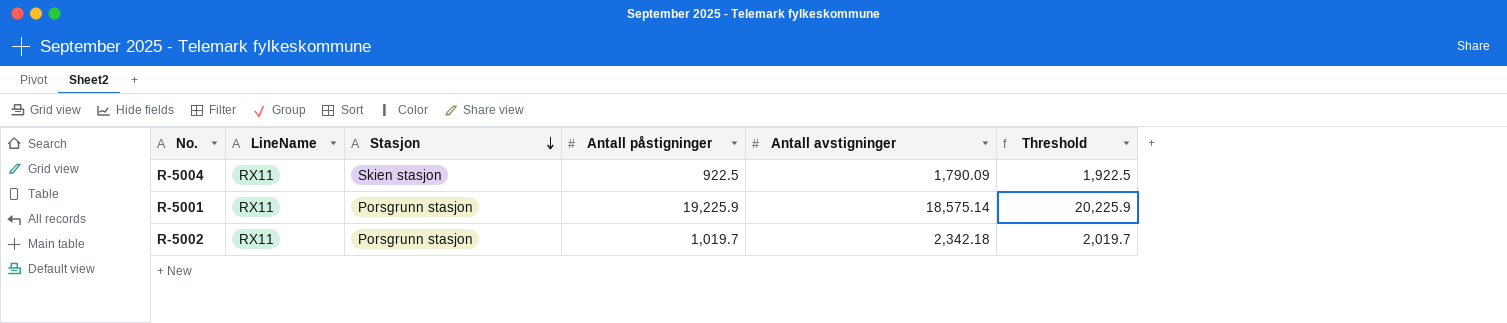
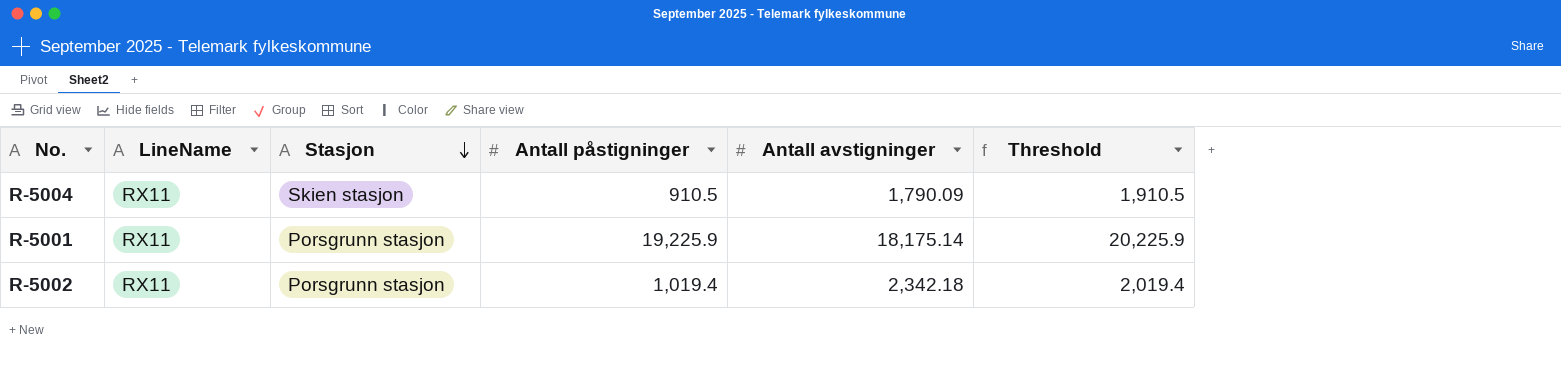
R-5004 | Antall påstigninger: 922.5 -> 910.5
R-5004 | Threshold: 1,922.5 -> 1,910.5
R-5001 | Antall avstigninger: 18,575.14 -> 18,175.14
R-5002 | Antall påstigninger: 1,019.7 -> 1,019.4
R-5002 | Threshold: 2,019.7 -> 2,019.4

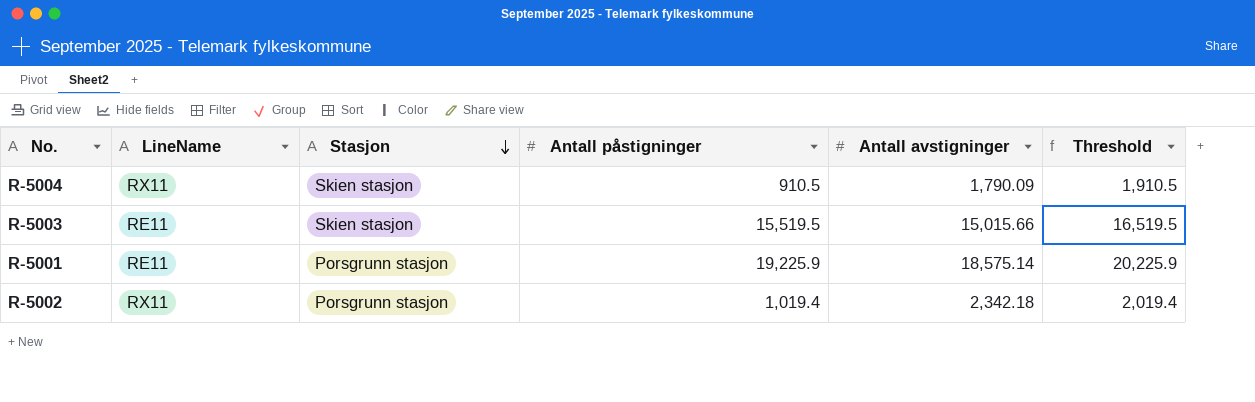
row R-5003: none -> RE11 | Skien stasjon | 15,519.5 | 15,015.66 | 16,519.5
R-5001 | LineName: RX11 -> RE11
R-5001 | Antall avstigninger: 18,175.14 -> 18,575.14

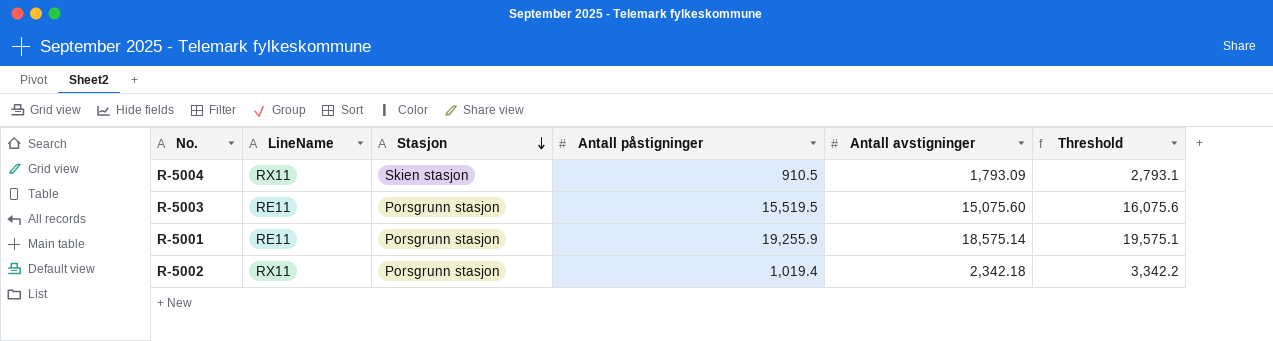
column Threshold | formula: [Antall påstigninger] + 1000 -> [Antall avstigninger] + 1000
R-5004 | Antall avstigninger: 1,790.09 -> 1,793.09
R-5003 | Stasjon: Skien stasjon -> Porsgrunn stasjon
R-5003 | Antall avstigninger: 15,015.66 -> 15,075.60
R-5001 | Antall påstigninger: 19,225.9 -> 19,255.9

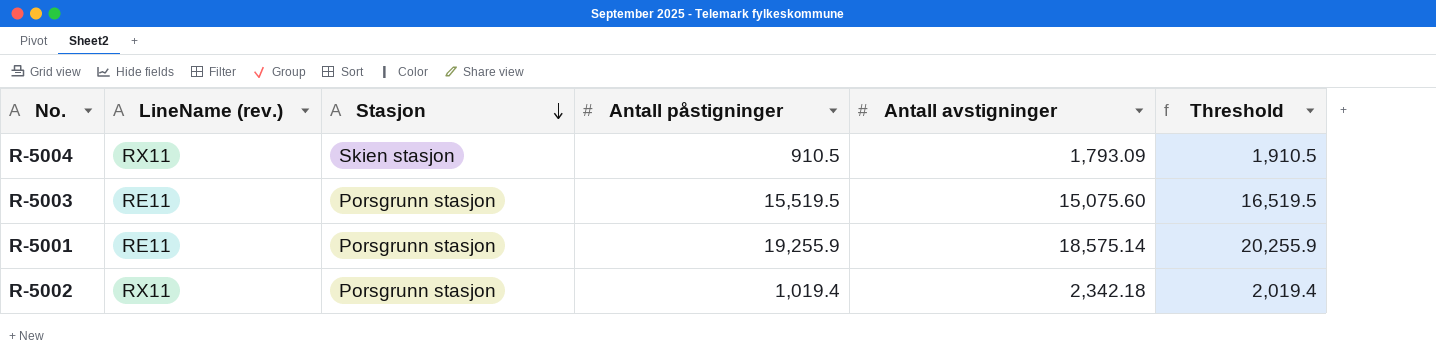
column name: LineName -> LineName (rev.)
column Threshold | formula: [Antall avstigninger] + 1000 -> [Antall påstigninger] + 1000

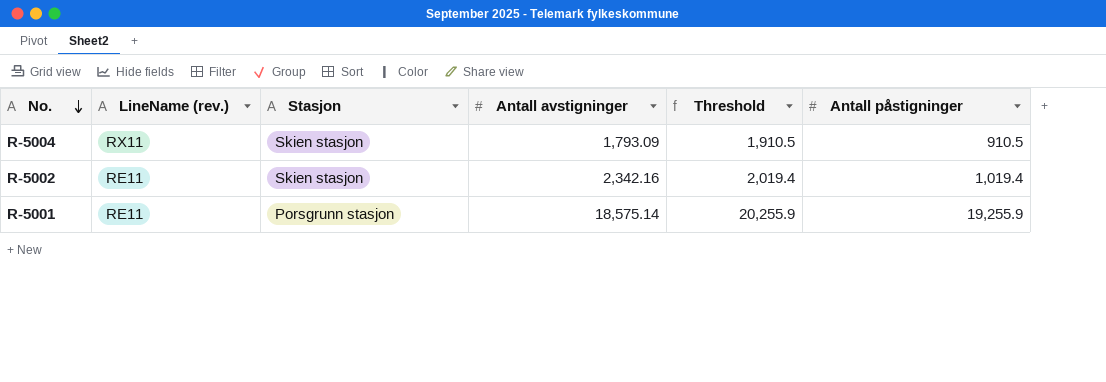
row order: Stasjon descending -> No. descending
column Antall påstigninger | position: 4 -> 6
row R-5003: RE11 | Porsgrunn stasjon | 15,519.5 | 15,075.60 | 16,519.5 -> none
R-5002 | LineName (rev.): RX11 -> RE11
R-5002 | Stasjon: Porsgrunn stasjon -> Skien stasjon
R-5002 | Antall avstigninger: 2,342.18 -> 2,342.16

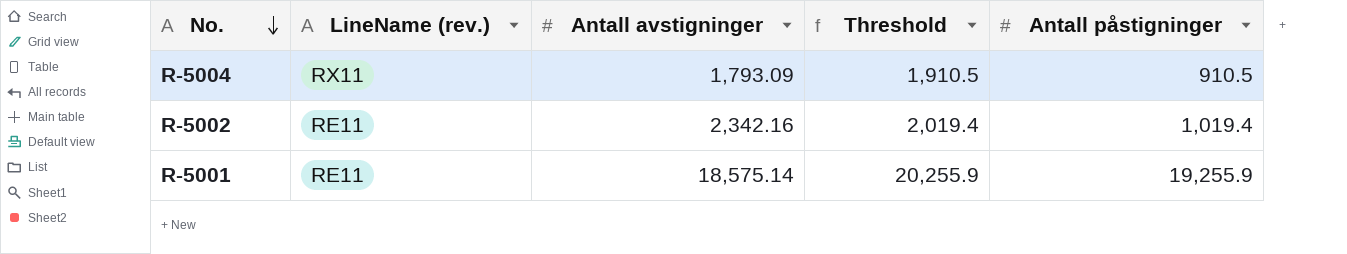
column Stasjon | position: 3 -> none

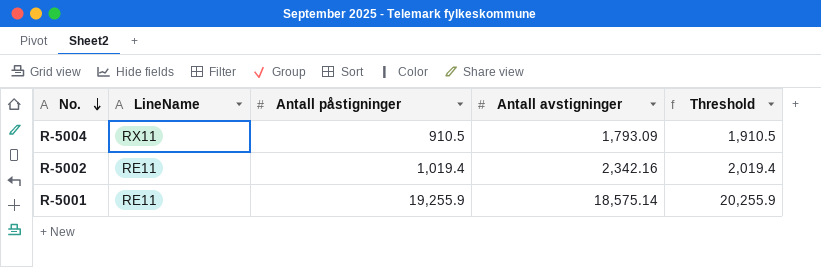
column name: LineName (rev.) -> LineName
column Antall påstigninger | position: 5 -> 3

